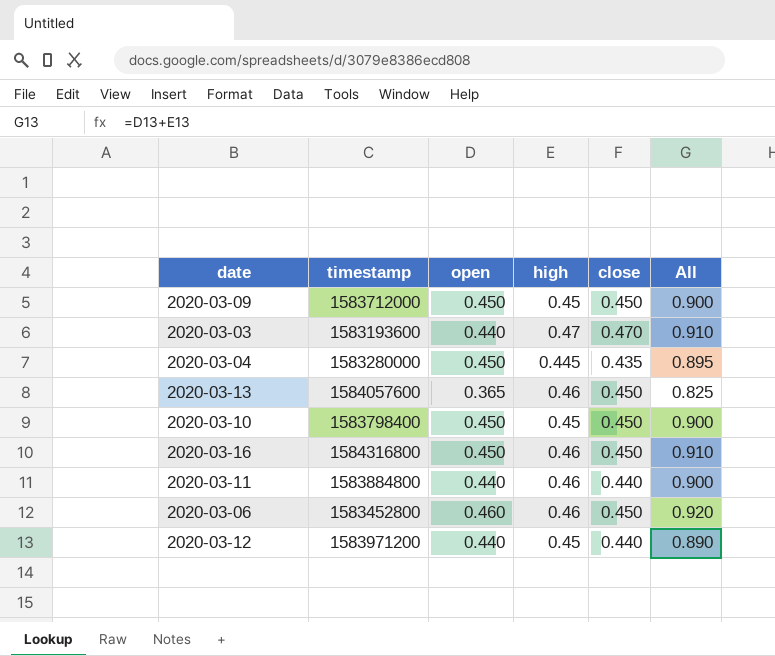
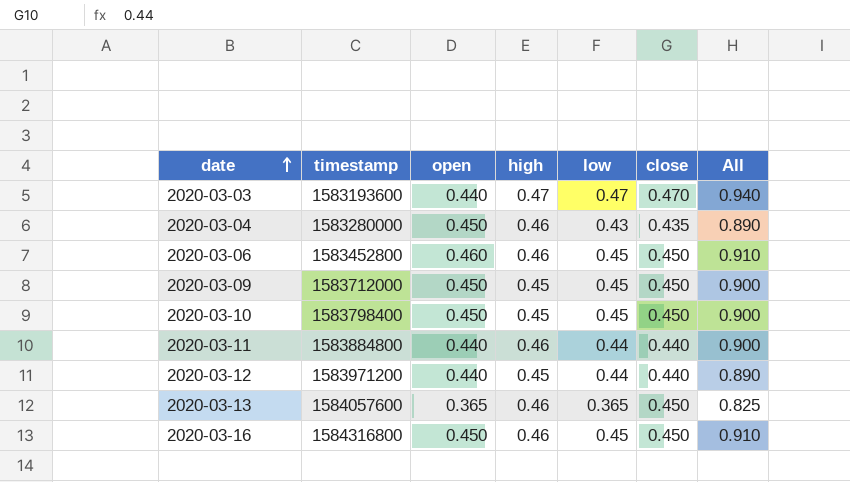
row order: none -> date ascending
column low | position: none -> 5
column All | formula: [open] + [high] -> [high] + [low]
2020-03-04 | high: 0.445 -> 0.46

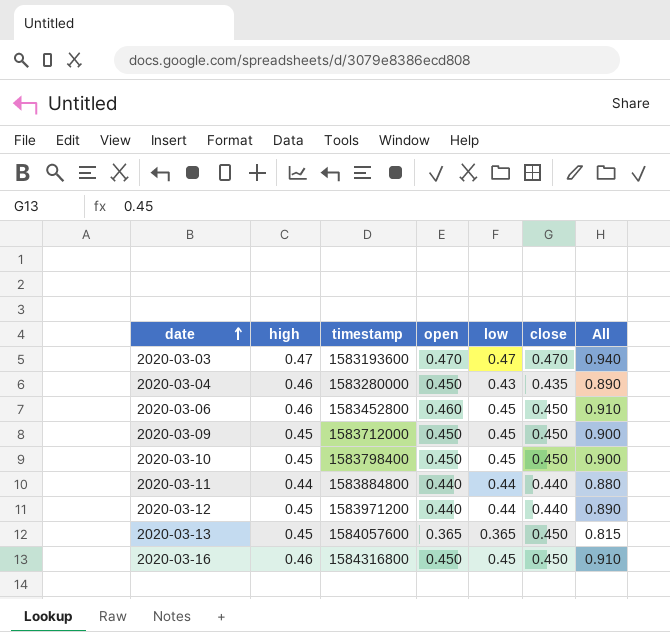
column high | position: 4 -> 2
2020-03-03 | open: 0.440 -> 0.470
2020-03-11 | high: 0.46 -> 0.44
2020-03-11 | All: 0.900 -> 0.880
2020-03-13 | high: 0.46 -> 0.45
2020-03-13 | All: 0.825 -> 0.815

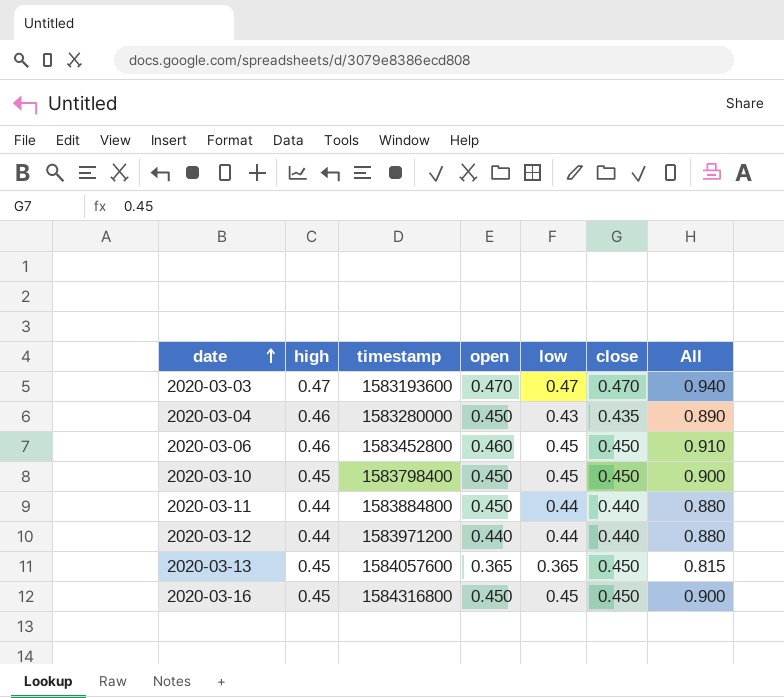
row 2020-03-09: 0.45 | 1583712000 | 0.450 | 0.45 | 0.450 | 0.900 -> none
2020-03-11 | open: 0.440 -> 0.450
2020-03-12 | high: 0.45 -> 0.44
2020-03-12 | All: 0.890 -> 0.880
2020-03-16 | high: 0.46 -> 0.45
2020-03-16 | All: 0.910 -> 0.900

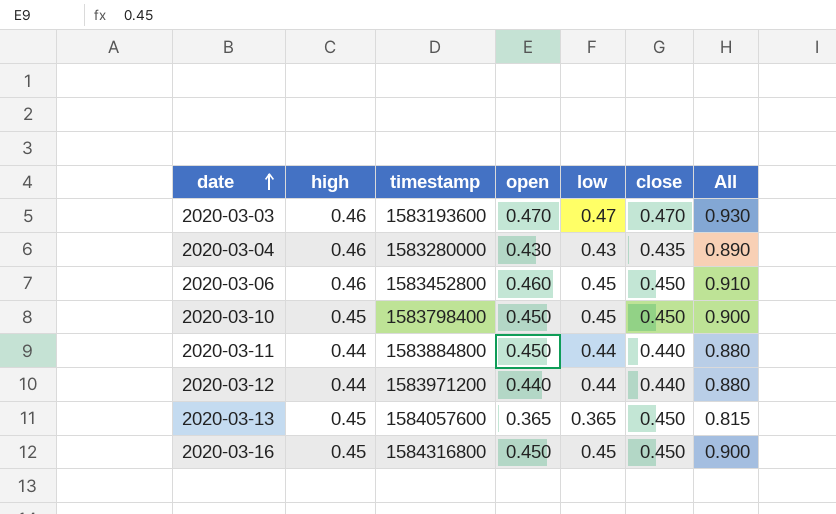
2020-03-03 | high: 0.47 -> 0.46
2020-03-03 | All: 0.940 -> 0.930
2020-03-04 | open: 0.450 -> 0.430

